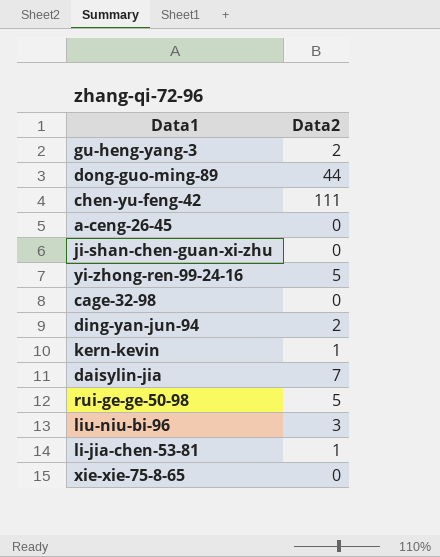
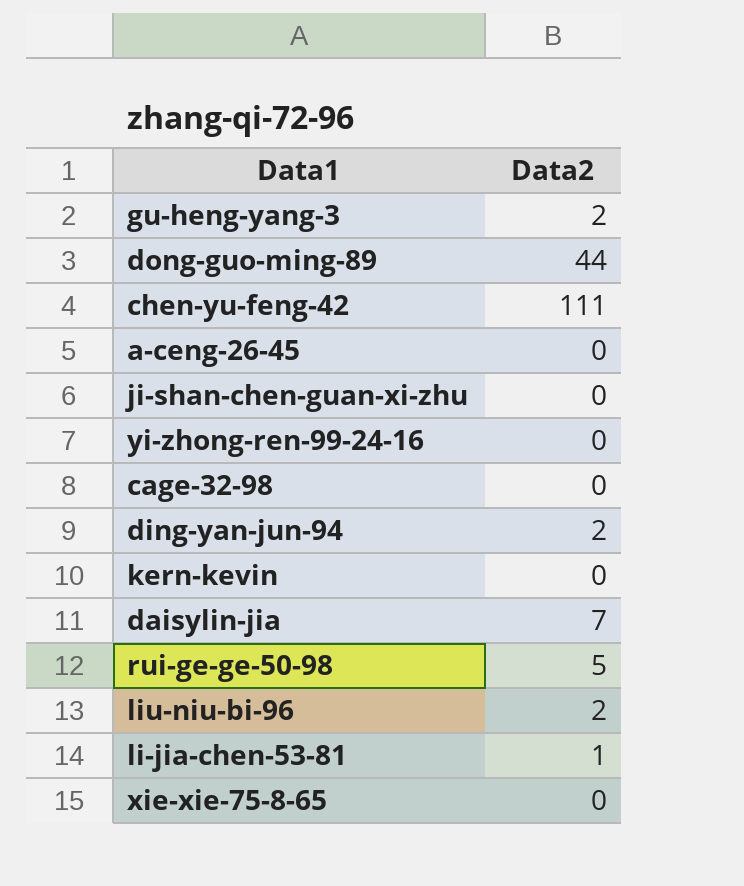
yi-zhong-ren-99-24-16 | Data2: 5 -> 0
kern-kevin | Data2: 1 -> 0
liu-niu-bi-96 | Data2: 3 -> 2

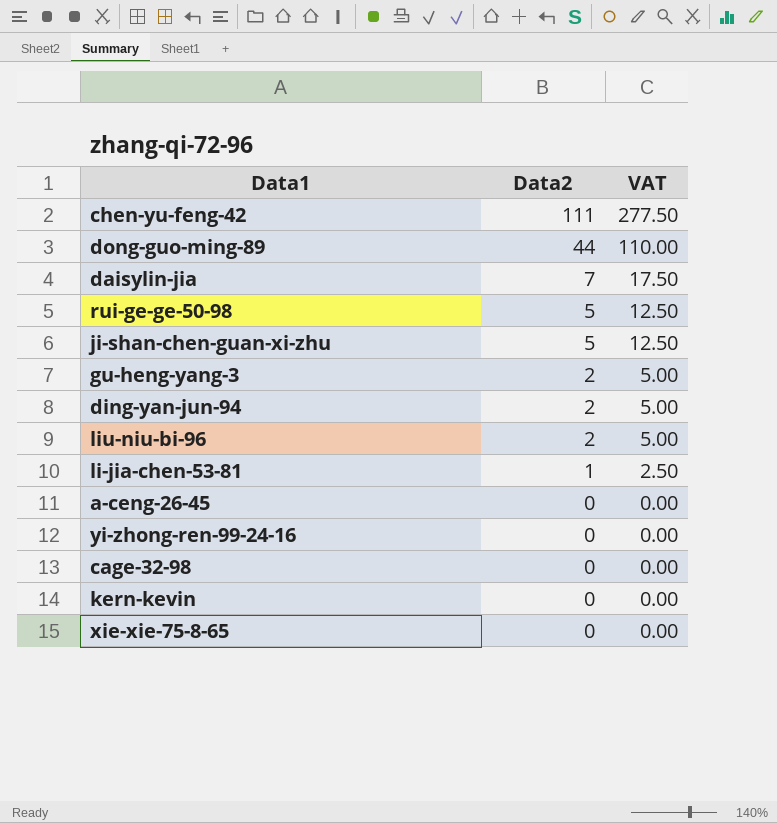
row order: none -> Data2 descending
column VAT | formula: none -> [Data2] * 2.5
ji-shan-chen-guan-xi-zhu | Data2: 0 -> 5

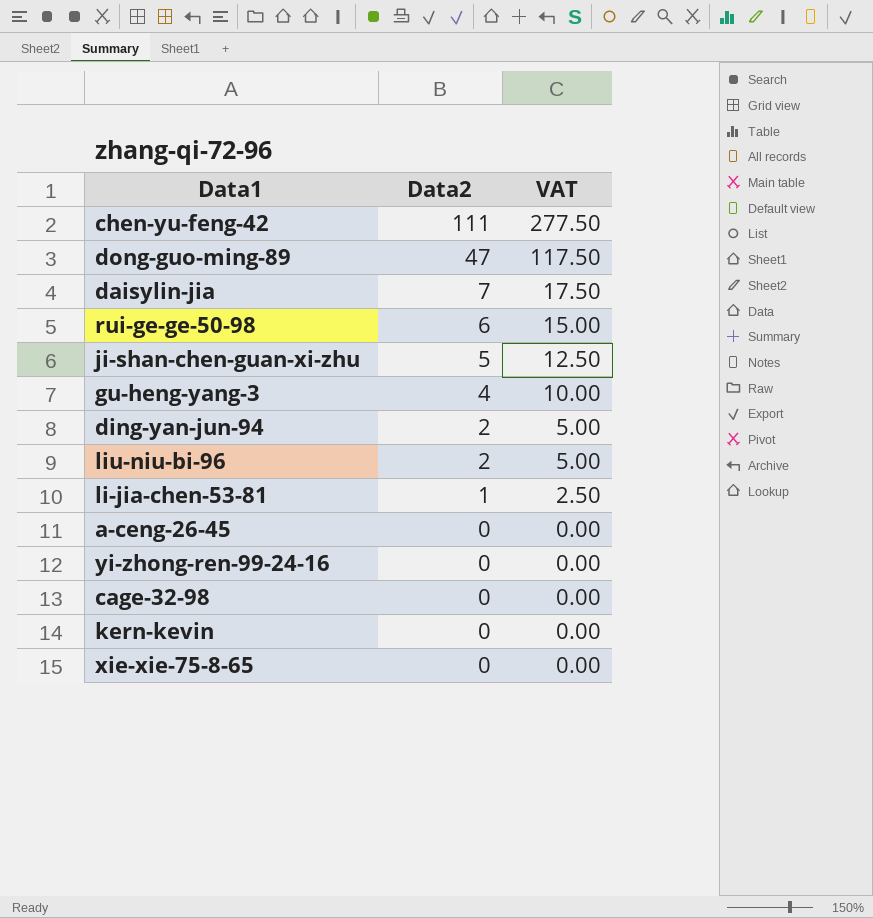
dong-guo-ming-89 | Data2: 44 -> 47
dong-guo-ming-89 | VAT: 110.00 -> 117.50
rui-ge-ge-50-98 | Data2: 5 -> 6
rui-ge-ge-50-98 | VAT: 12.50 -> 15.00
gu-heng-yang-3 | Data2: 2 -> 4
gu-heng-yang-3 | VAT: 5.00 -> 10.00

